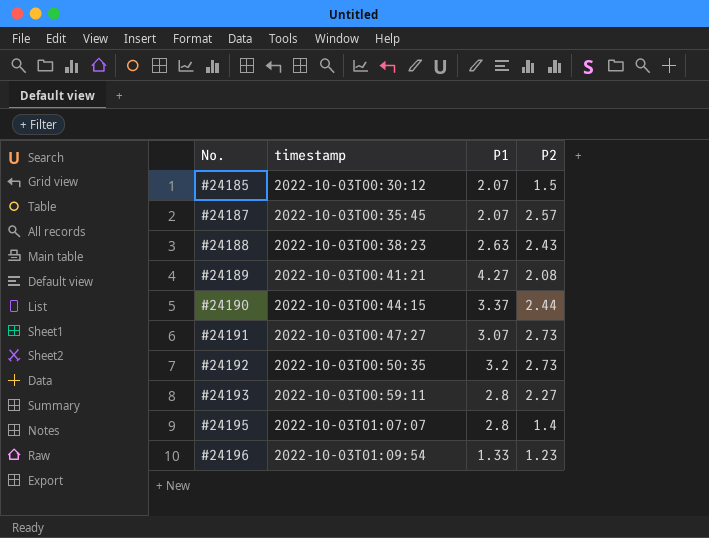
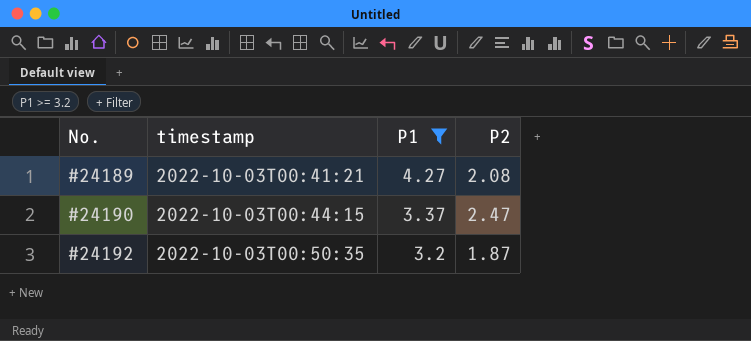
filter: none -> P1 >= 3.2
#24190 | P2: 2.44 -> 2.47
#24192 | P2: 2.73 -> 1.87

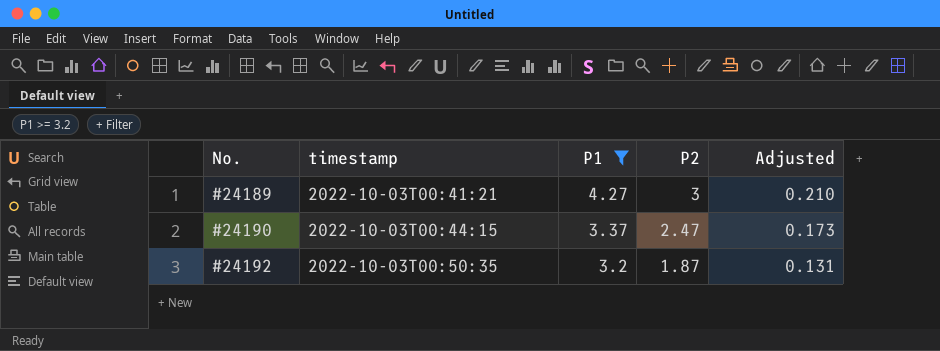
column Adjusted | formula: none -> [P2] * 0.07
#24189 | P2: 2.08 -> 3

